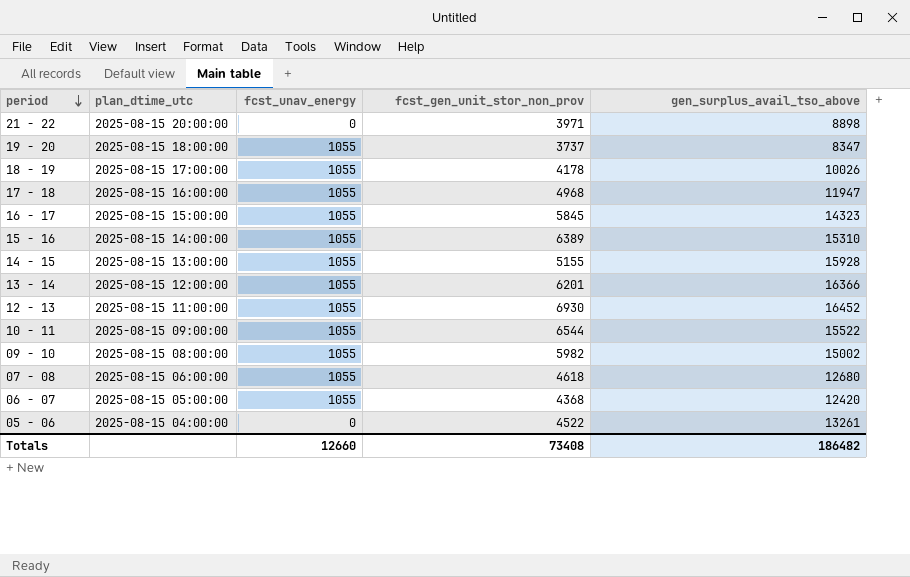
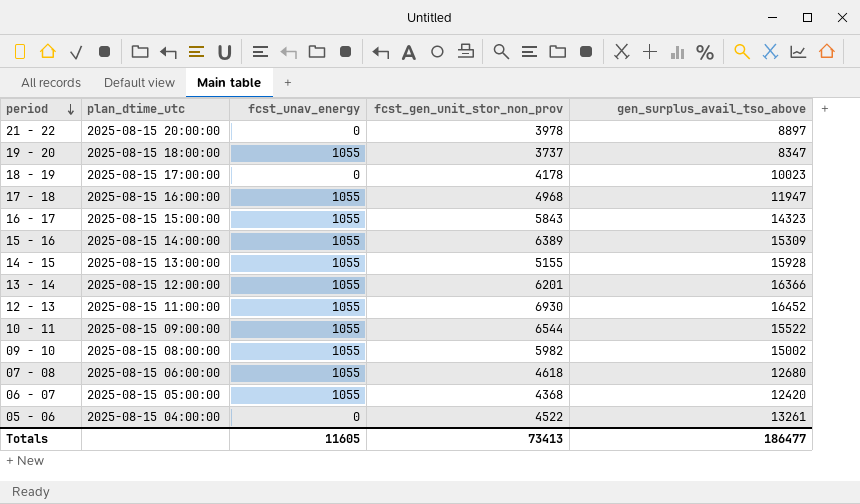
21 - 22 | fcst_gen_unit_stor_non_prov: 3971 -> 3978
21 - 22 | gen_surplus_avail_tso_above: 8898 -> 8897
18 - 19 | fcst_unav_energy: 1055 -> 0
18 - 19 | gen_surplus_avail_tso_above: 10026 -> 10023
16 - 17 | fcst_gen_unit_stor_non_prov: 5845 -> 5843
15 - 16 | gen_surplus_avail_tso_above: 15310 -> 15309
Totals | fcst_unav_energy: 12660 -> 11605
Totals | fcst_gen_unit_stor_non_prov: 73408 -> 73413
Totals | gen_surplus_avail_tso_above: 186482 -> 186477

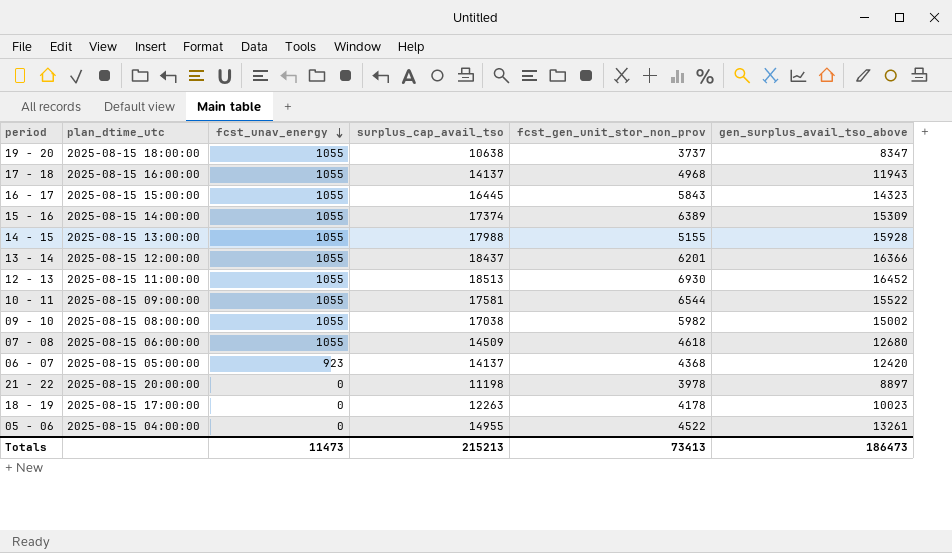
row order: period descending -> fcst_unav_energy descending
column surplus_cap_avail_tso | position: none -> 4
17 - 18 | gen_surplus_avail_tso_above: 11947 -> 11943
06 - 07 | fcst_unav_energy: 1055 -> 923
Totals | fcst_unav_energy: 11605 -> 11473
Totals | gen_surplus_avail_tso_above: 186477 -> 186473

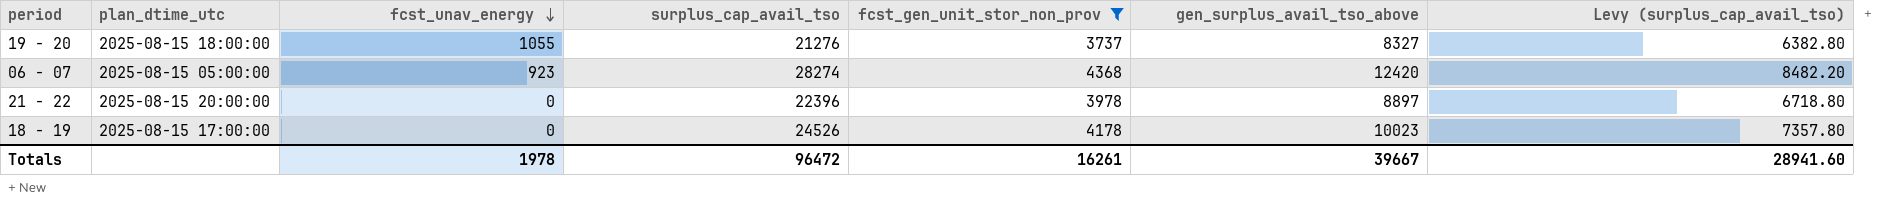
filter: none -> fcst_gen_unit_stor_non_prov <= 4368
column Levy (surplus_cap_avail_tso) | formula: none -> [surplus_cap_avail_tso] * 0.3
19 - 20 | surplus_cap_avail_tso: 10638 -> 21276
19 - 20 | gen_surplus_avail_tso_above: 8347 -> 8327
06 - 07 | surplus_cap_avail_tso: 14137 -> 28274
21 - 22 | surplus_cap_avail_tso: 11198 -> 22396
18 - 19 | surplus_cap_avail_tso: 12263 -> 24526
Totals | fcst_unav_energy: 11473 -> 1978
Totals | surplus_cap_avail_tso: 215213 -> 96472
Totals | fcst_gen_unit_stor_non_prov: 73413 -> 16261
Totals | gen_surplus_avail_tso_above: 186473 -> 39667

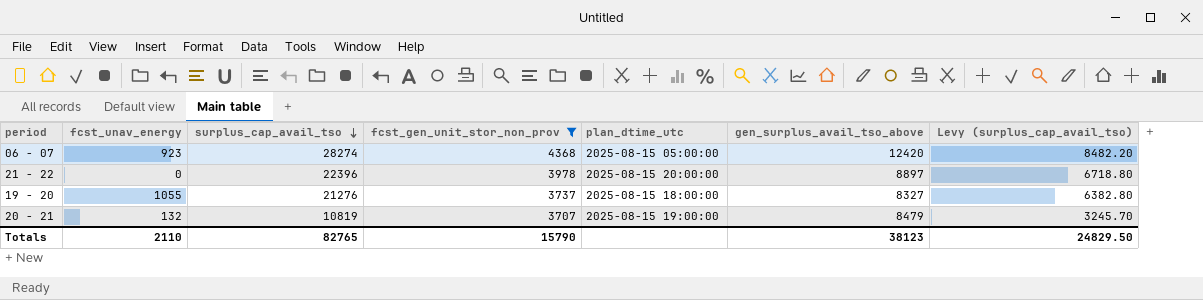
row order: fcst_unav_energy descending -> surplus_cap_avail_tso descending
column plan_dtime_utc | position: 2 -> 5
row 18 - 19: 2025-08-15 17:00:00 | 0 | 24526 | 4178 | 10023 | 7357.80 -> none
row 20 - 21: none -> 132 | 10819 | 3707 | 2025-08-15 19:00:00 | 8479 | 3245.70
Totals | fcst_unav_energy: 1978 -> 2110
Totals | surplus_cap_avail_tso: 96472 -> 82765
Totals | fcst_gen_unit_stor_non_prov: 16261 -> 15790
Totals | gen_surplus_avail_tso_above: 39667 -> 38123
Totals | Levy (surplus_cap_avail_tso): 28941.60 -> 24829.50

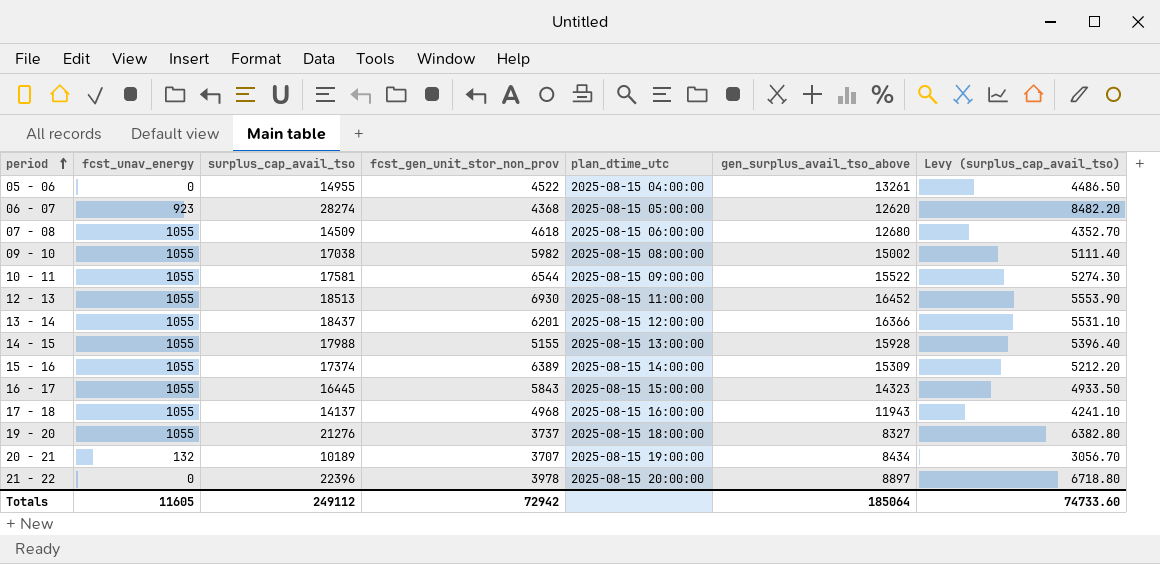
filter: fcst_gen_unit_stor_non_prov <= 4368 -> none
row order: surplus_cap_avail_tso descending -> period ascending
06 - 07 | gen_surplus_avail_tso_above: 12420 -> 12620
20 - 21 | surplus_cap_avail_tso: 10819 -> 10189
20 - 21 | gen_surplus_avail_tso_above: 8479 -> 8434
20 - 21 | Levy (surplus_cap_avail_tso): 3245.70 -> 3056.70
Totals | fcst_unav_energy: 2110 -> 11605
Totals | surplus_cap_avail_tso: 82765 -> 249112
Totals | fcst_gen_unit_stor_non_prov: 15790 -> 72942
Totals | gen_surplus_avail_tso_above: 38123 -> 185064
Totals | Levy (surplus_cap_avail_tso): 24829.50 -> 74733.60

